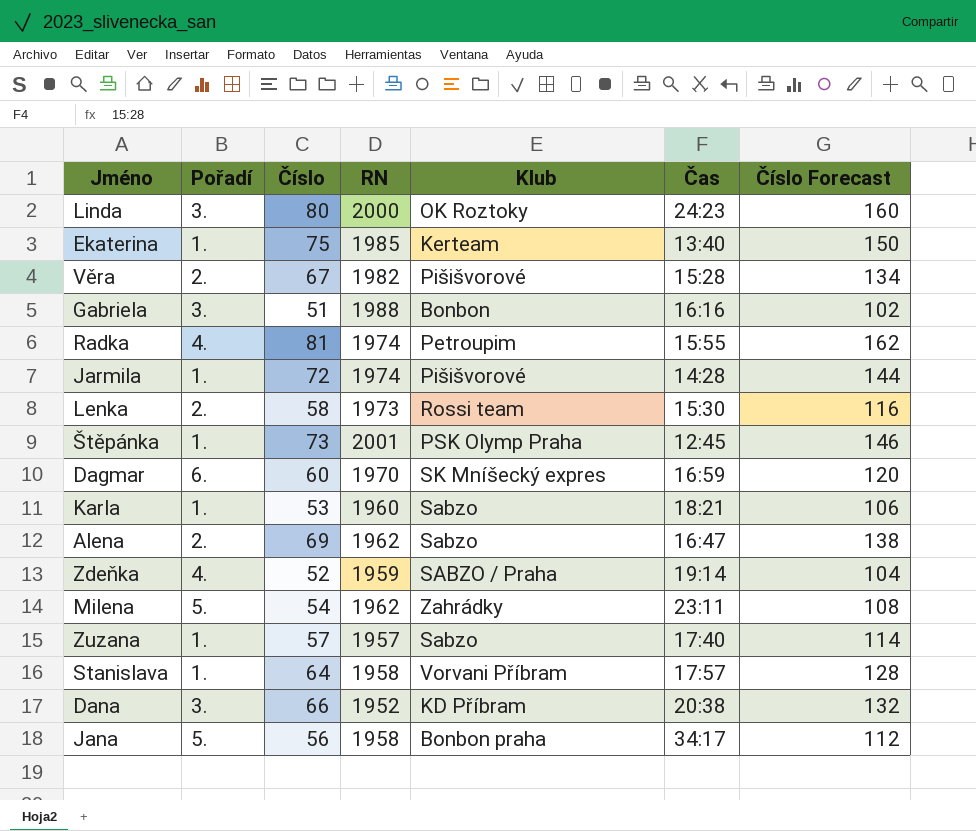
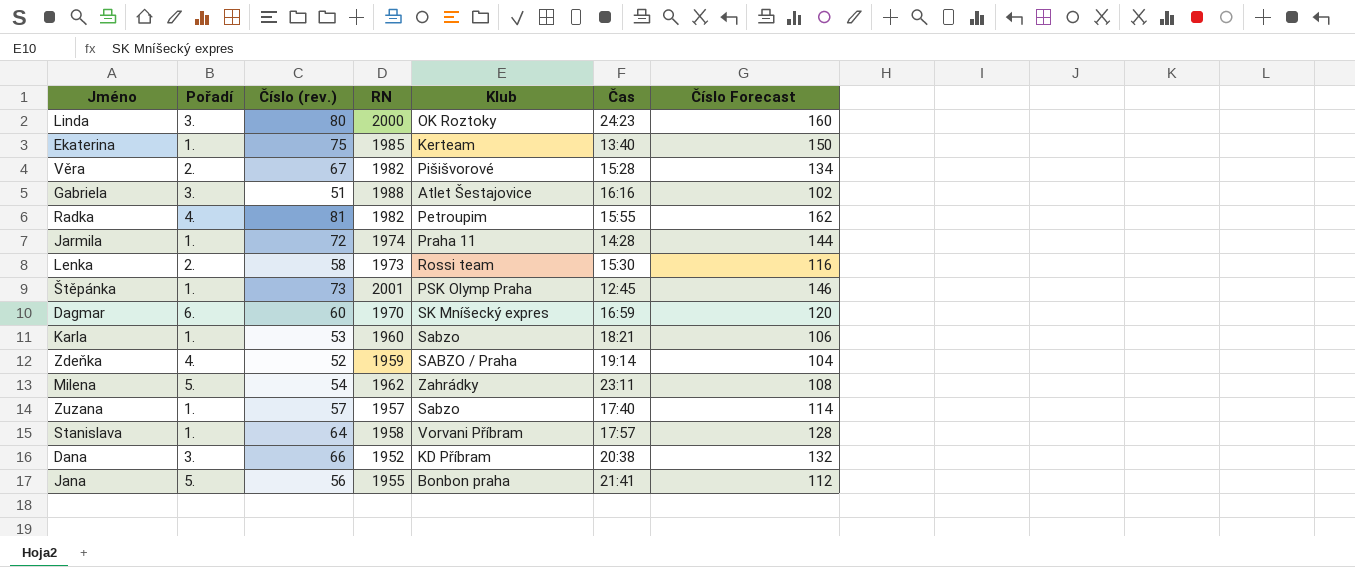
column name: Číslo -> Číslo (rev.)
row Alena: 2. | 69 | 1962 | Sabzo | 16:47 | 138 -> none
Gabriela | Klub: Bonbon -> Atlet Šestajovice
Radka | RN: 1974 -> 1982
Jarmila | Klub: Pišišvorové -> Praha 11
Jana | RN: 1958 -> 1955
Jana | Čas: 34:17 -> 21:41

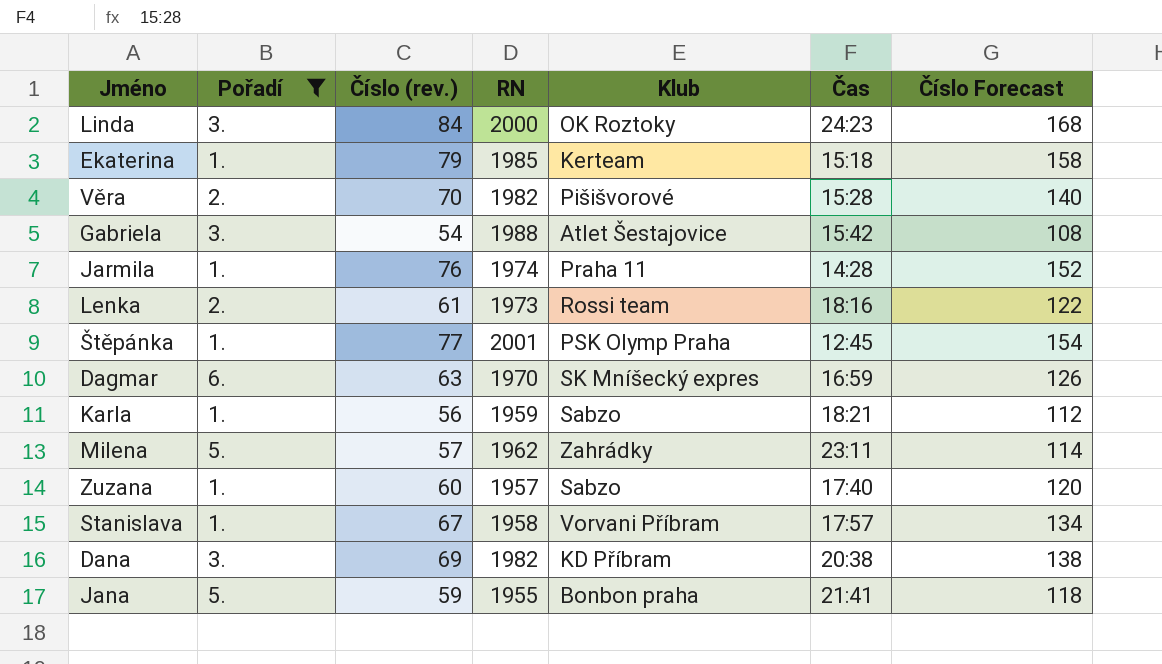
filter: none -> Pořadí != 4.
Linda | Číslo (rev.): 80 -> 84
Linda | Číslo Forecast: 160 -> 168
Ekaterina | Číslo (rev.): 75 -> 79
Ekaterina | Čas: 13:40 -> 15:18
Ekaterina | Číslo Forecast: 150 -> 158
Věra | Číslo (rev.): 67 -> 70
Věra | Číslo Forecast: 134 -> 140
Gabriela | Číslo (rev.): 51 -> 54
Gabriela | Čas: 16:16 -> 15:42
Gabriela | Číslo Forecast: 102 -> 108
Jarmila | Číslo (rev.): 72 -> 76
Jarmila | Číslo Forecast: 144 -> 152
Lenka | Číslo (rev.): 58 -> 61
Lenka | Čas: 15:30 -> 18:16
Lenka | Číslo Forecast: 116 -> 122
Štěpánka | Číslo (rev.): 73 -> 77
Štěpánka | Číslo Forecast: 146 -> 154
Dagmar | Číslo (rev.): 60 -> 63
Dagmar | Číslo Forecast: 120 -> 126
Karla | Číslo (rev.): 53 -> 56
Karla | RN: 1960 -> 1959
Karla | Číslo Forecast: 106 -> 112
Milena | Číslo (rev.): 54 -> 57
Milena | Číslo Forecast: 108 -> 114
Zuzana | Číslo (rev.): 57 -> 60
Zuzana | Číslo Forecast: 114 -> 120
Stanislava | Číslo (rev.): 64 -> 67
Stanislava | Číslo Forecast: 128 -> 134
Dana | Číslo (rev.): 66 -> 69
Dana | RN: 1952 -> 1982
Dana | Číslo Forecast: 132 -> 138
Jana | Číslo (rev.): 56 -> 59
Jana | Číslo Forecast: 112 -> 118

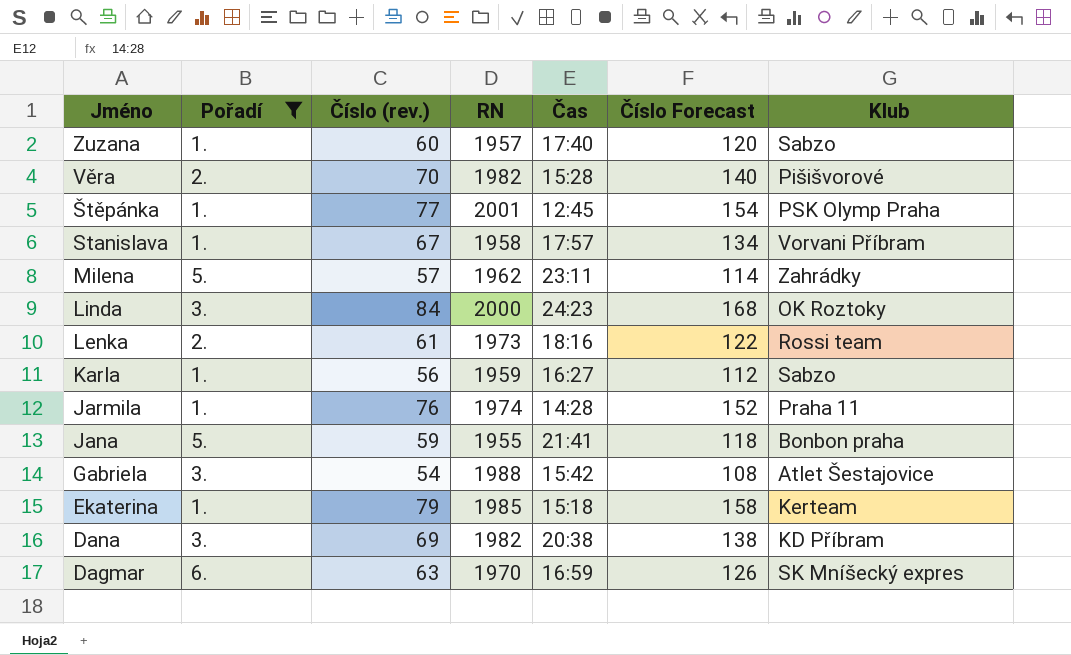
row order: none -> Jméno descending
column Klub | position: 5 -> 7
Karla | Čas: 18:21 -> 16:27

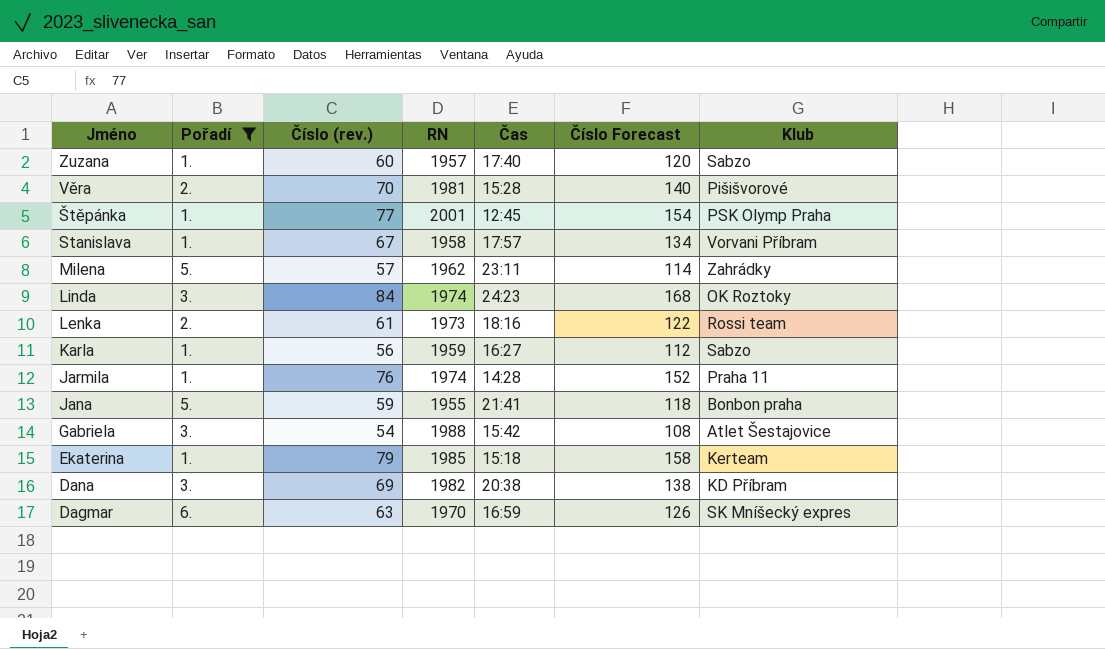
Věra | RN: 1982 -> 1981
Linda | RN: 2000 -> 1974

